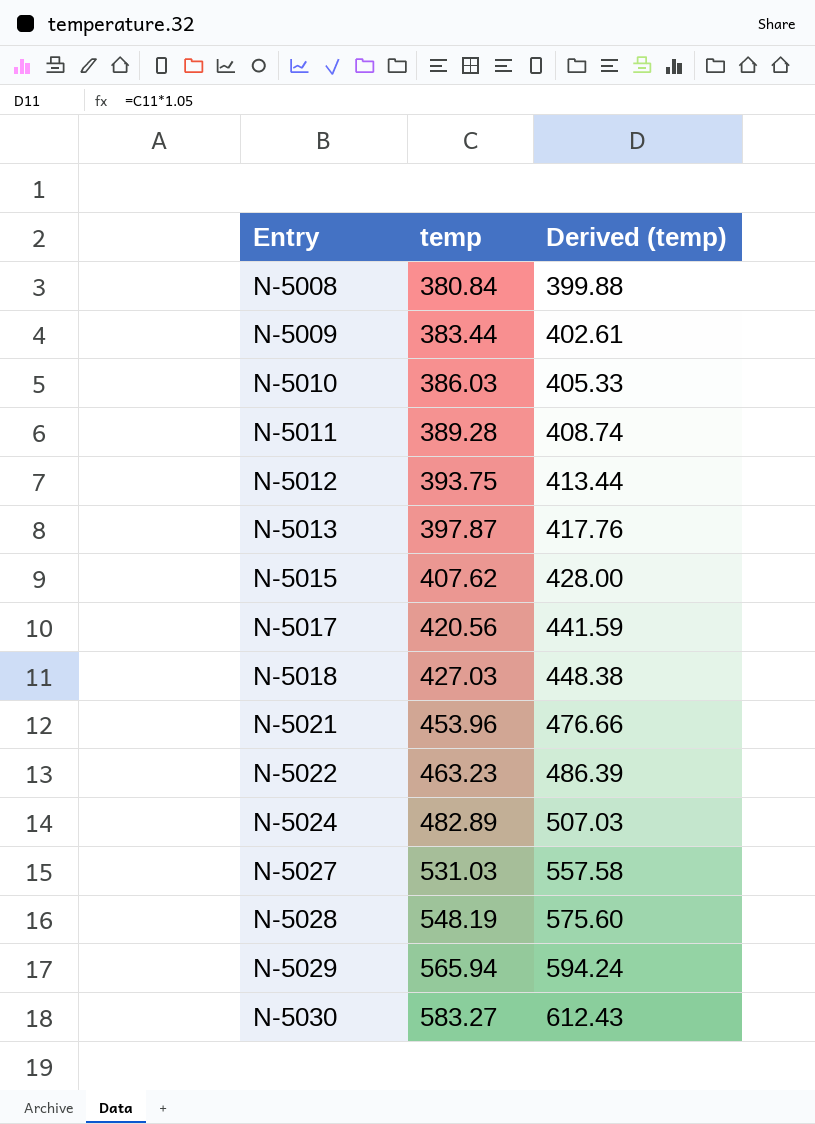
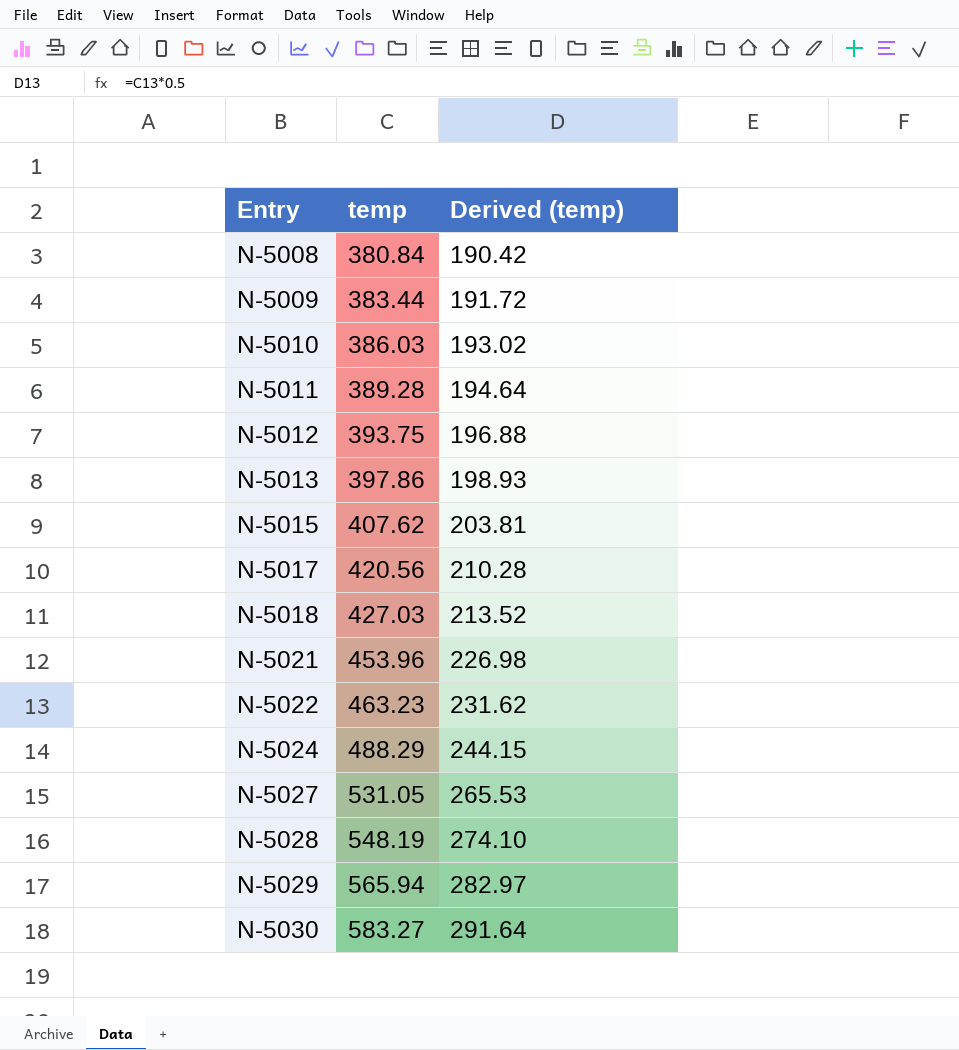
column Derived (temp) | formula: [temp] * 1.05 -> [temp] * 0.5
N-5013 | temp: 397.87 -> 397.86
N-5024 | temp: 482.89 -> 488.29
N-5027 | temp: 531.03 -> 531.05

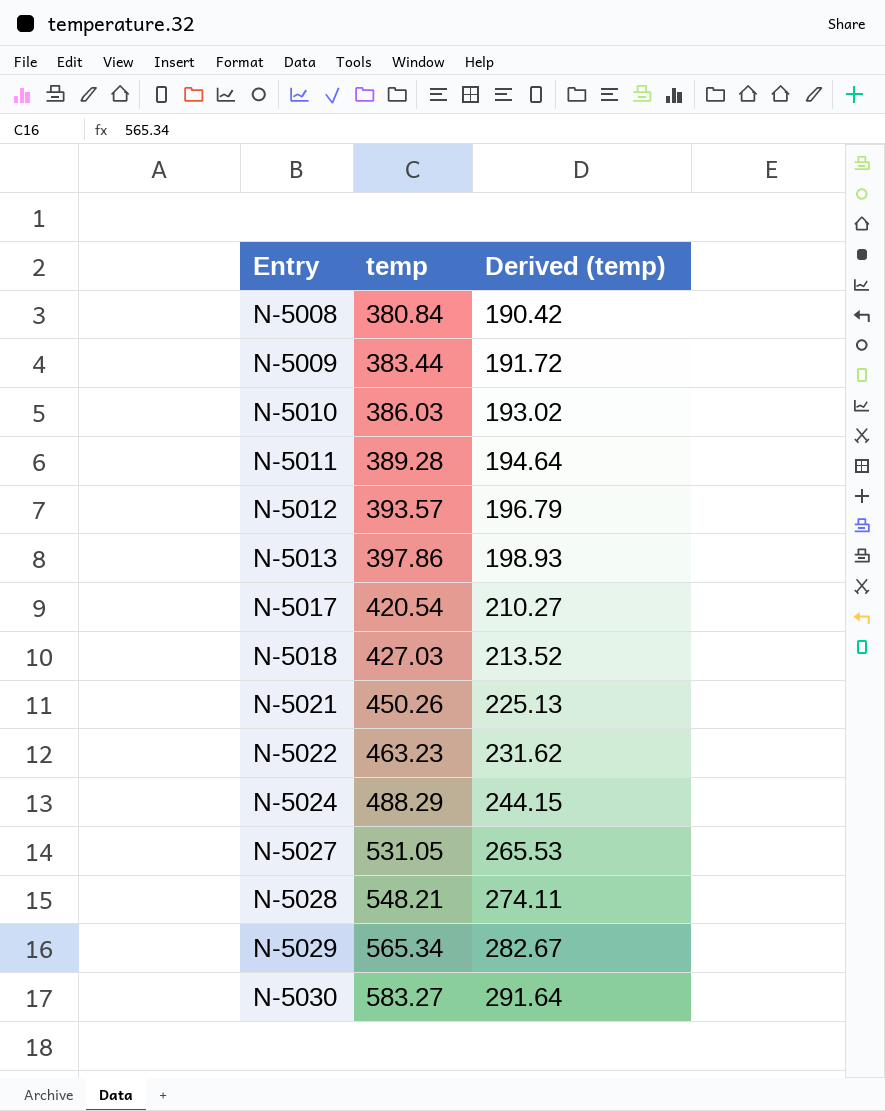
row N-5015: 407.62 | 203.81 -> none
N-5012 | temp: 393.75 -> 393.57
N-5012 | Derived (temp): 196.88 -> 196.79
N-5017 | temp: 420.56 -> 420.54
N-5017 | Derived (temp): 210.28 -> 210.27
N-5021 | temp: 453.96 -> 450.26
N-5021 | Derived (temp): 226.98 -> 225.13
N-5028 | temp: 548.19 -> 548.21
N-5028 | Derived (temp): 274.10 -> 274.11
N-5029 | temp: 565.94 -> 565.34
N-5029 | Derived (temp): 282.97 -> 282.67

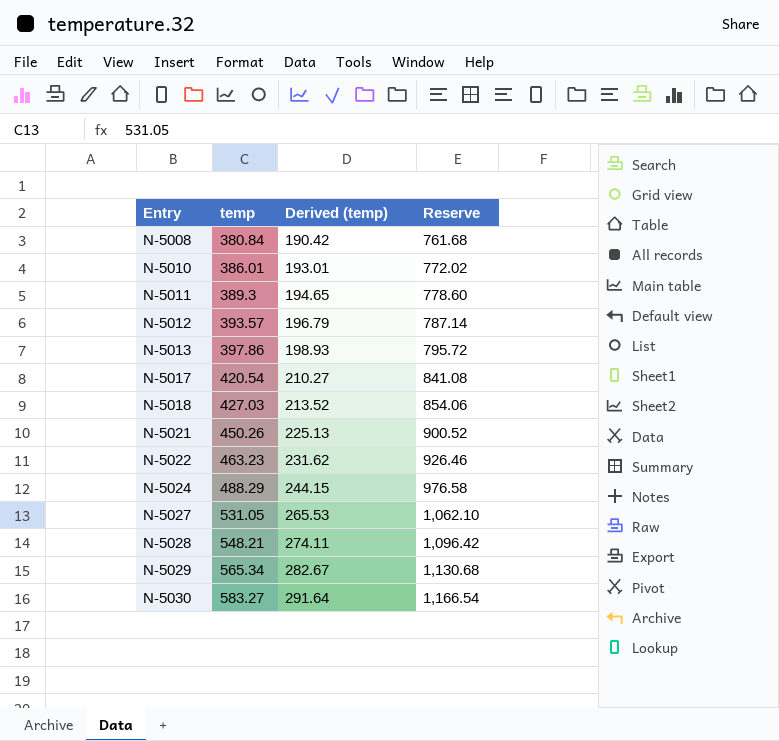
column Reserve | formula: none -> [temp] * 2
row N-5009: 383.44 | 191.72 -> none
N-5010 | temp: 386.03 -> 386.01
N-5010 | Derived (temp): 193.02 -> 193.01
N-5011 | temp: 389.28 -> 389.3
N-5011 | Derived (temp): 194.64 -> 194.65

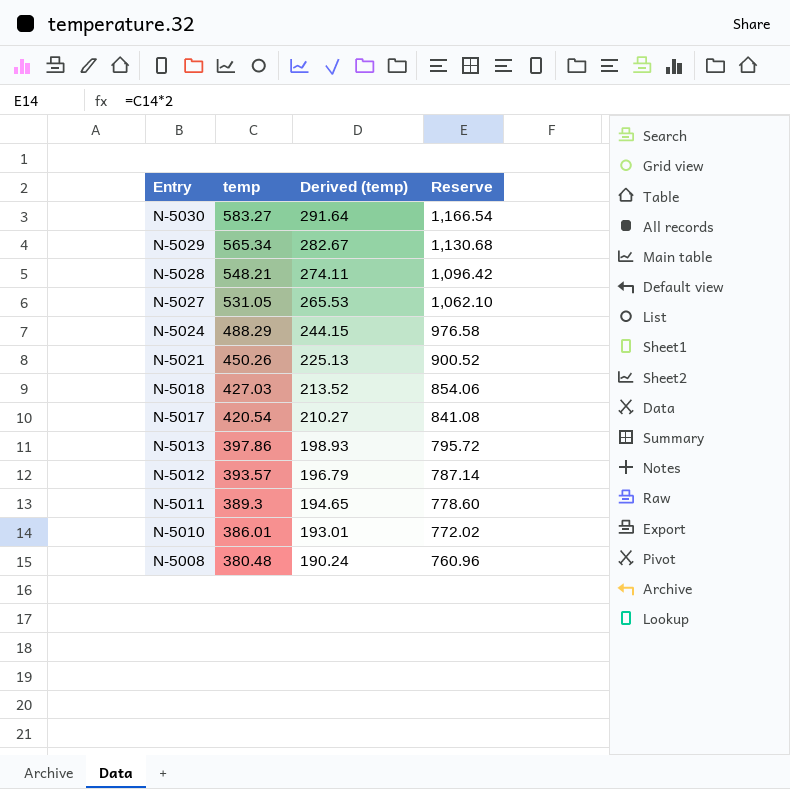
row order: Entry ascending -> Entry descending
row N-5022: 463.23 | 231.62 | 926.46 -> none
N-5008 | temp: 380.84 -> 380.48
N-5008 | Derived (temp): 190.42 -> 190.24
N-5008 | Reserve: 761.68 -> 760.96

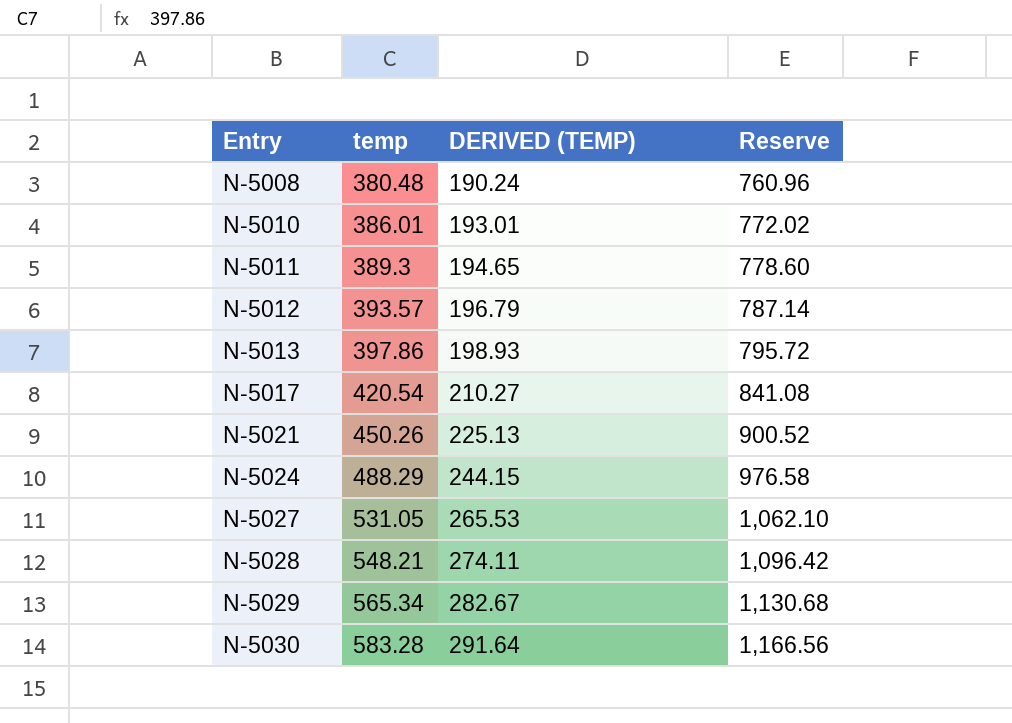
row order: Entry descending -> Entry ascending
column name: Derived (temp) -> DERIVED (TEMP)
row N-5018: 427.03 | 213.52 | 854.06 -> none
N-5030 | temp: 583.27 -> 583.28
N-5030 | Reserve: 1,166.54 -> 1,166.56

